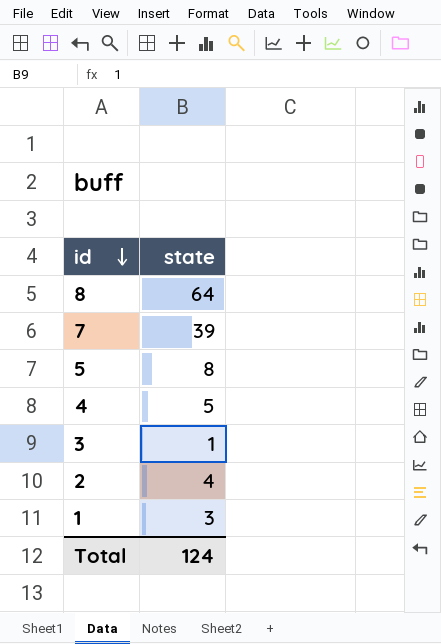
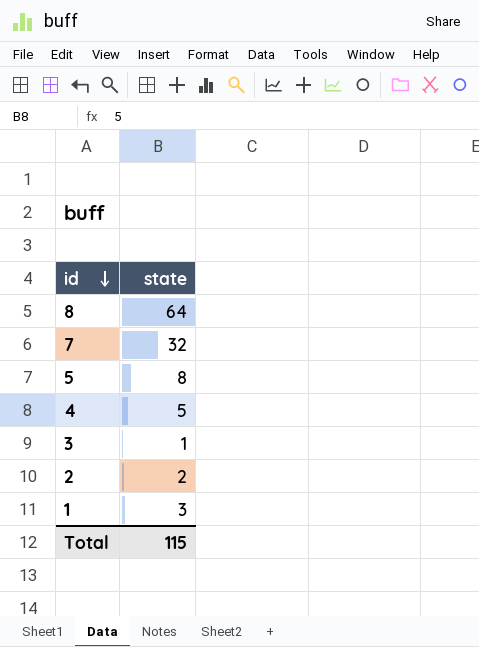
7 | state: 39 -> 32
2 | state: 4 -> 2
Total | state: 124 -> 115

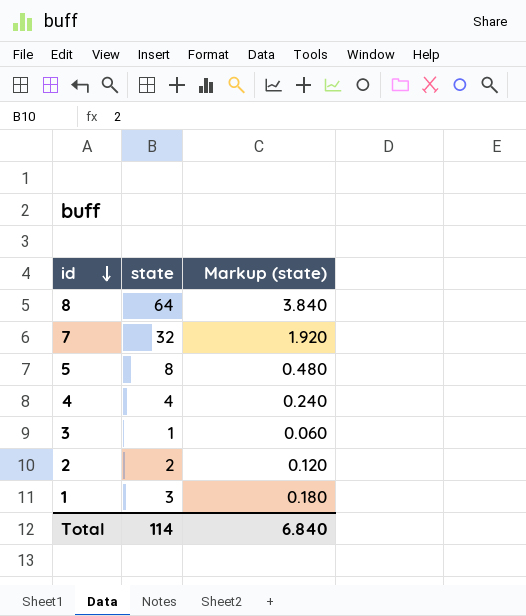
column Markup (state) | formula: none -> [state] * 0.06
4 | state: 5 -> 4
Total | state: 115 -> 114

